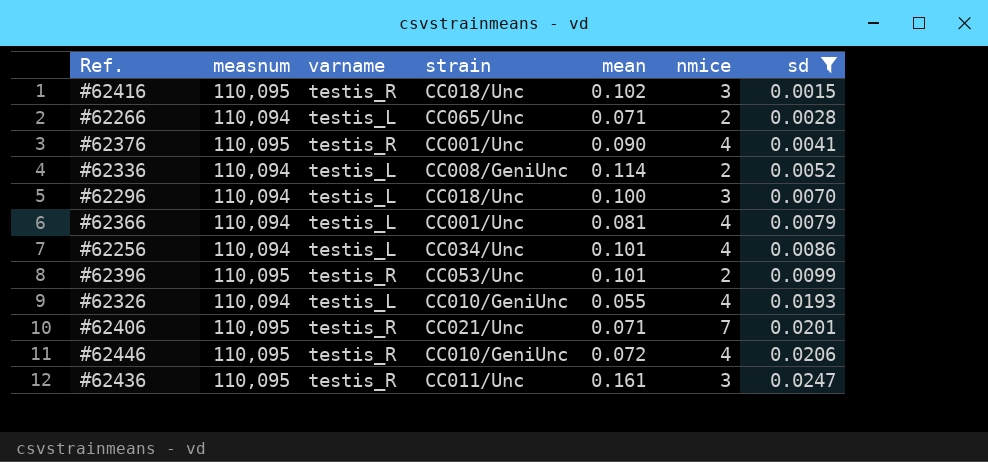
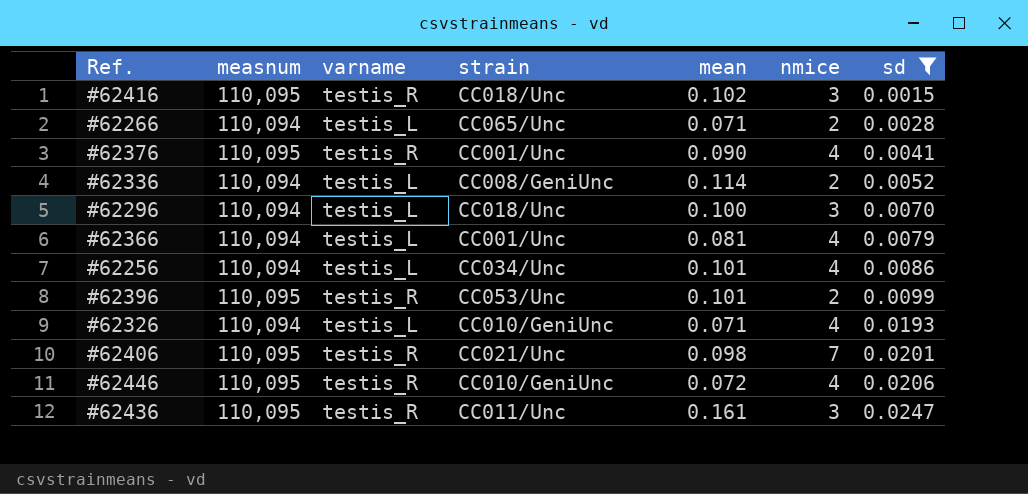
#62326 | mean: 0.055 -> 0.071
#62406 | mean: 0.071 -> 0.098

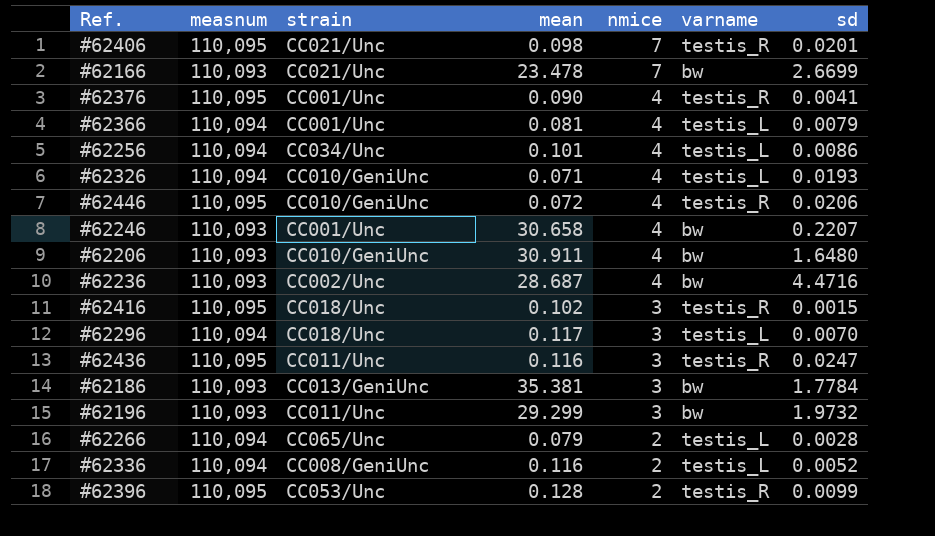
filter: sd <= 0.0247 -> none
row order: sd ascending -> nmice descending
column varname | position: 3 -> 6
#62296 | mean: 0.100 -> 0.117
#62436 | mean: 0.161 -> 0.116
#62266 | mean: 0.071 -> 0.079
#62336 | mean: 0.114 -> 0.116
#62396 | mean: 0.101 -> 0.128

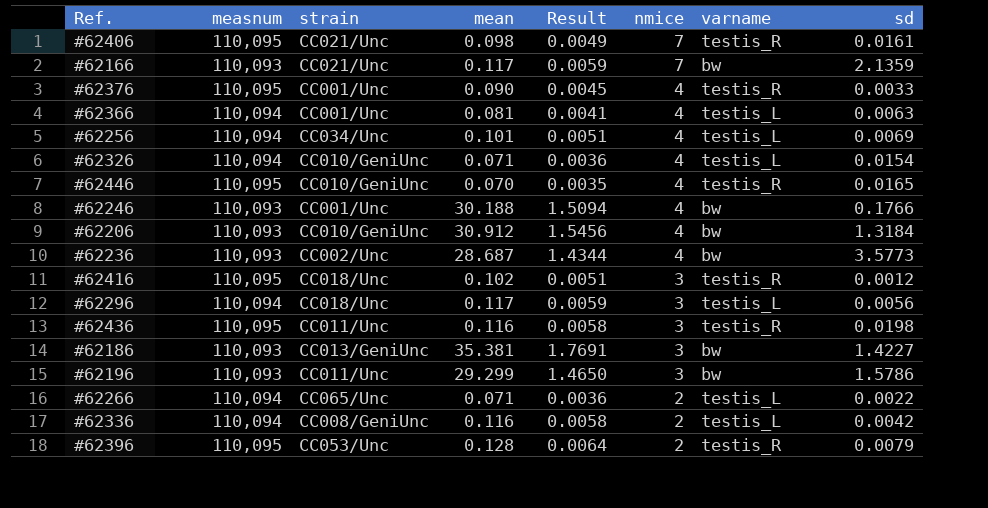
column Result | formula: none -> [mean] * 0.05
#62406 | sd: 0.0201 -> 0.0161
#62166 | mean: 23.478 -> 0.117
#62166 | sd: 2.6699 -> 2.1359
#62376 | sd: 0.0041 -> 0.0033
#62366 | sd: 0.0079 -> 0.0063
#62256 | sd: 0.0086 -> 0.0069
#62326 | sd: 0.0193 -> 0.0154
#62446 | mean: 0.072 -> 0.070
#62446 | sd: 0.0206 -> 0.0165
#62246 | mean: 30.658 -> 30.188
#62246 | sd: 0.2207 -> 0.1766
#62206 | mean: 30.911 -> 30.912
#62206 | sd: 1.6480 -> 1.3184
#62236 | sd: 4.4716 -> 3.5773
#62416 | sd: 0.0015 -> 0.0012
#62296 | sd: 0.0070 -> 0.0056
#62436 | sd: 0.0247 -> 0.0198
#62186 | sd: 1.7784 -> 1.4227
#62196 | sd: 1.9732 -> 1.5786
#62266 | mean: 0.079 -> 0.071
#62266 | sd: 0.0028 -> 0.0022
#62336 | sd: 0.0052 -> 0.0042
#62396 | sd: 0.0099 -> 0.0079

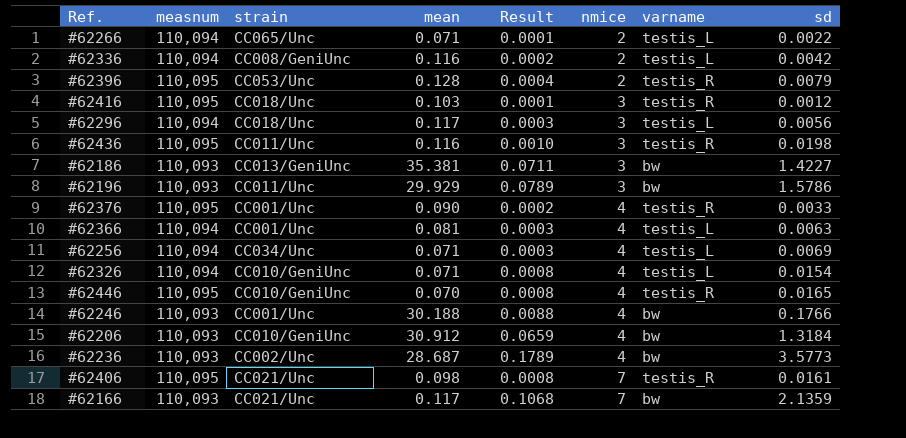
row order: nmice descending -> nmice ascending
column Result | formula: [mean] * 0.05 -> [sd] * 0.05
#62416 | mean: 0.102 -> 0.103
#62196 | mean: 29.299 -> 29.929
#62256 | mean: 0.101 -> 0.071

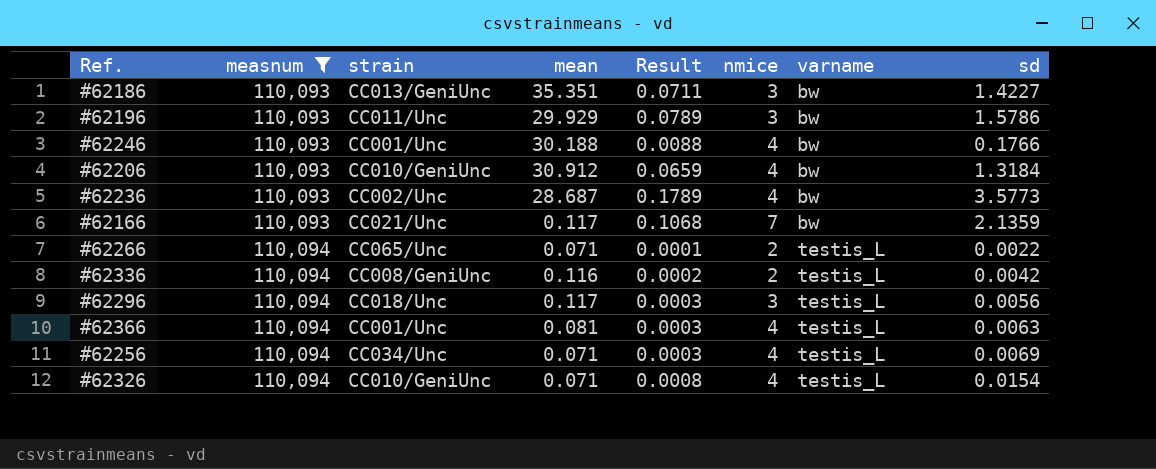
filter: none -> measnum != 110,095
row order: nmice ascending -> measnum ascending
#62186 | mean: 35.381 -> 35.351

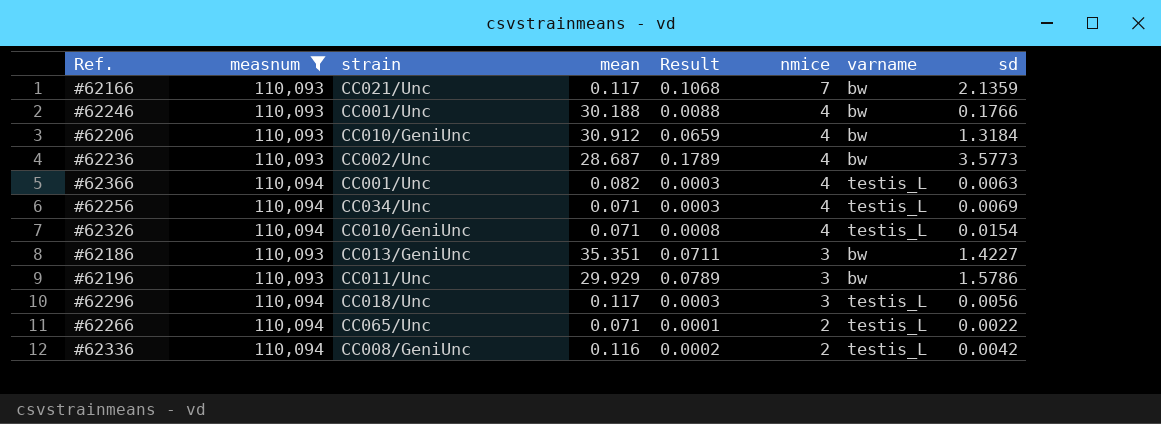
row order: measnum ascending -> nmice descending
#62366 | mean: 0.081 -> 0.082

